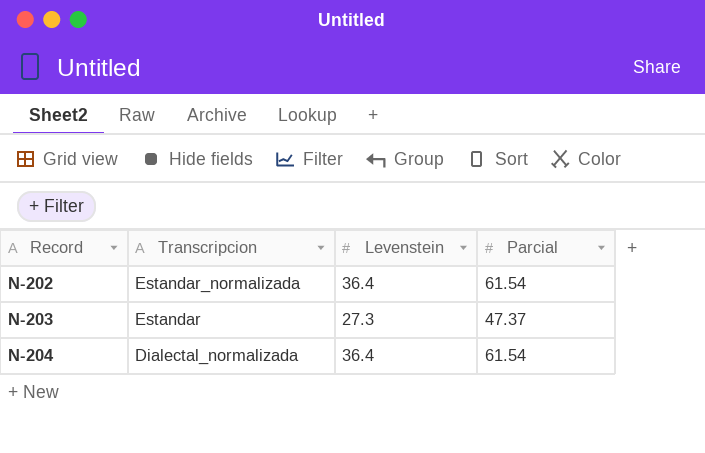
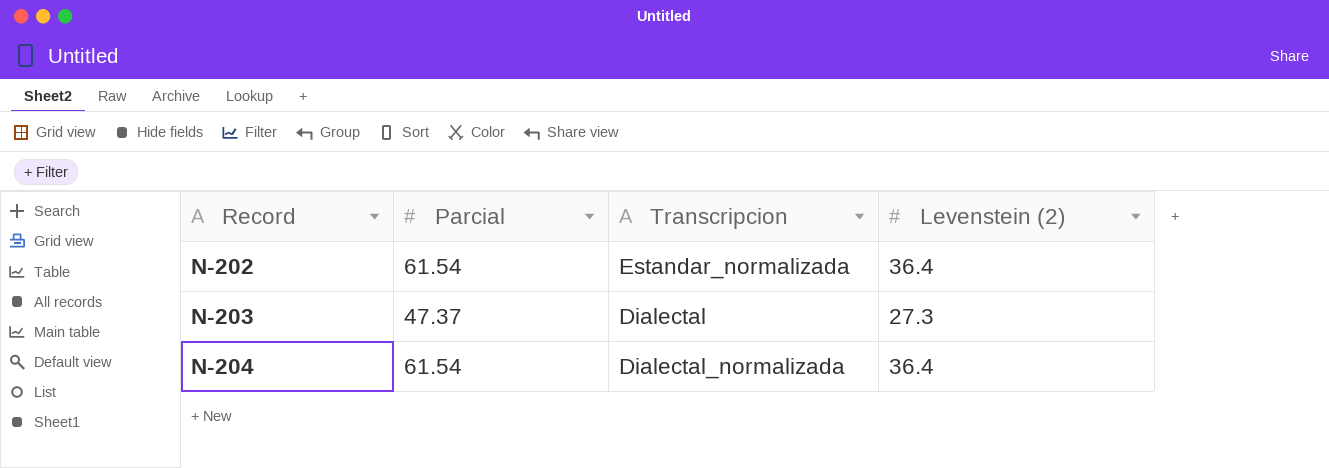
column Parcial | position: 4 -> 2
column name: Levenstein -> Levenstein (2)
N-203 | Transcripcion: Estandar -> Dialectal

